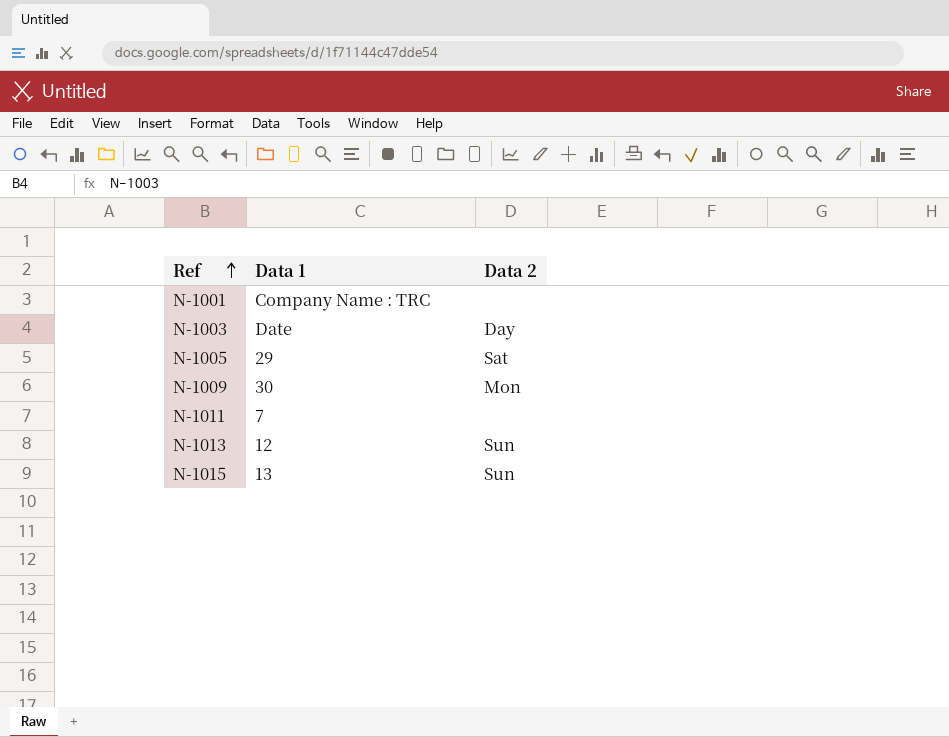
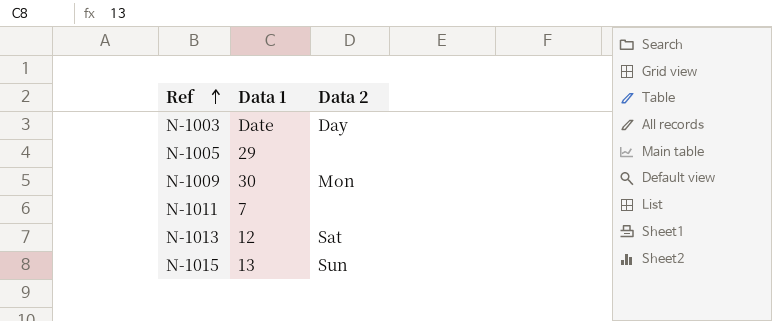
row N-1001: Company Name : TRC | none -> none
N-1005 | Data 2: Sat -> none
N-1013 | Data 2: Sun -> Sat

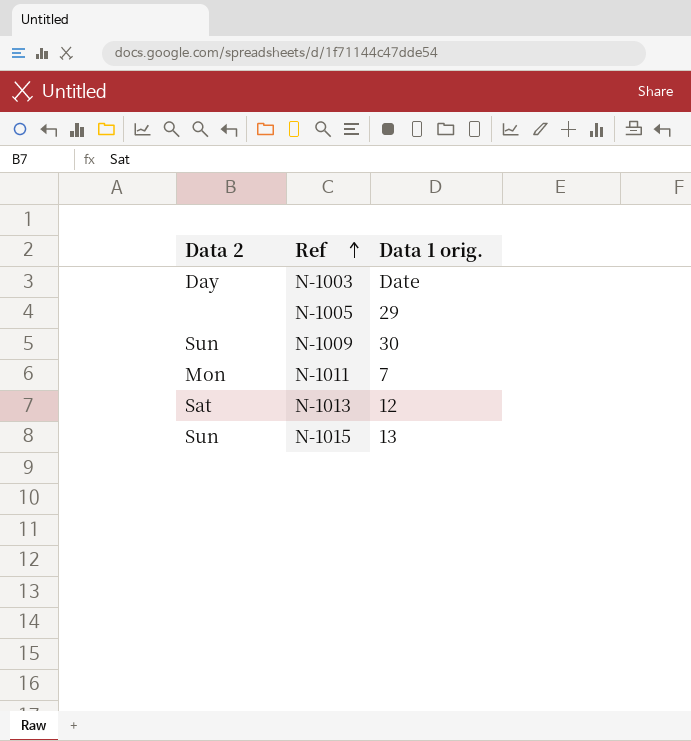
column Data 2 | position: 3 -> 1
column name: Data 1 -> Data 1 orig.
N-1009 | Data 2: Mon -> Sun
N-1011 | Data 2: none -> Mon

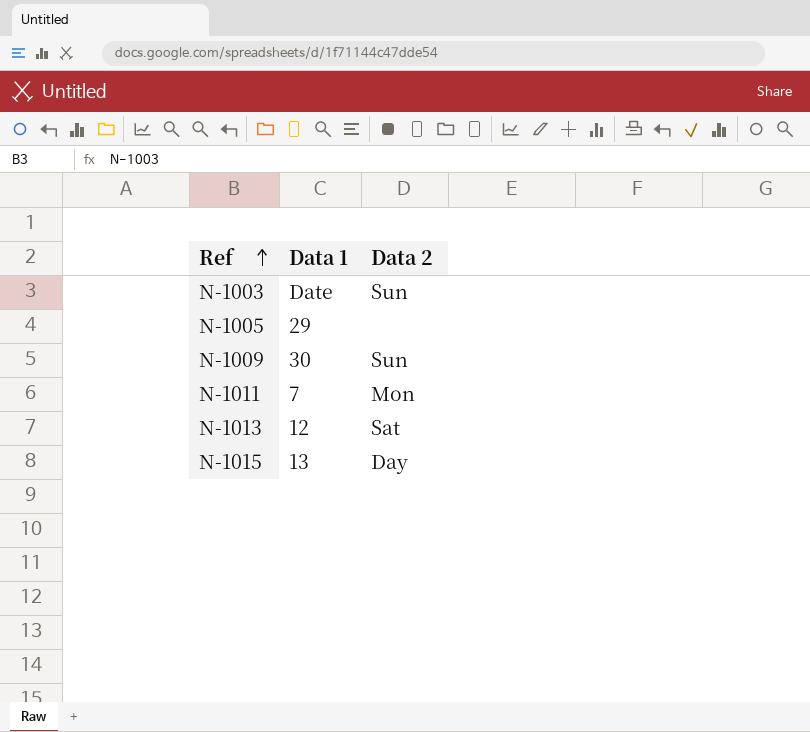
column name: Data 1 orig. -> Data 1
column Data 2 | position: 1 -> 3
N-1003 | Data 2: Day -> Sun
N-1015 | Data 2: Sun -> Day

